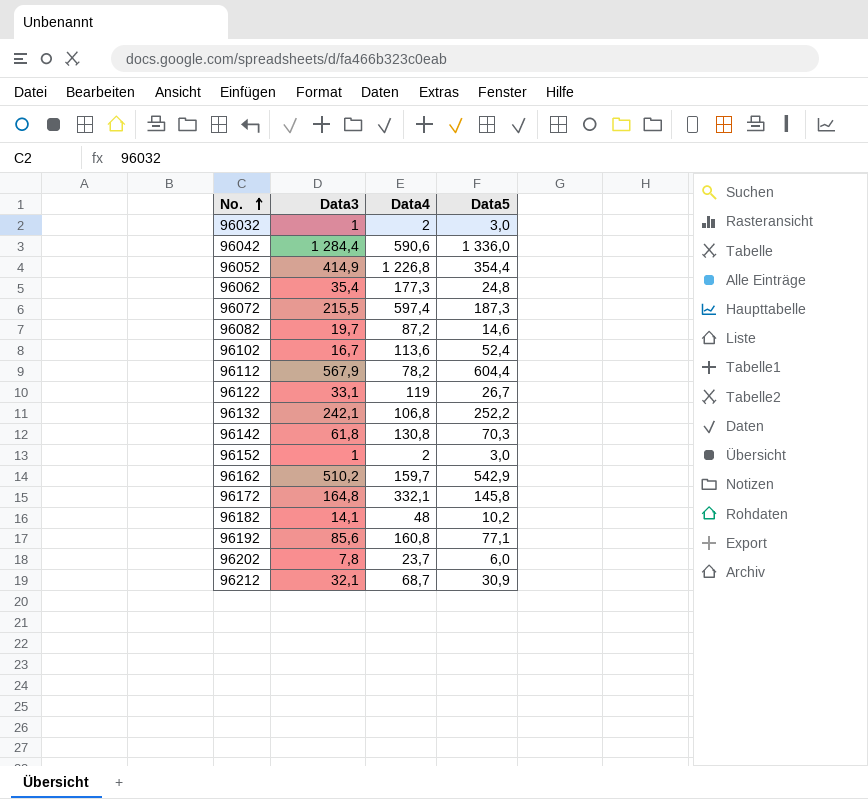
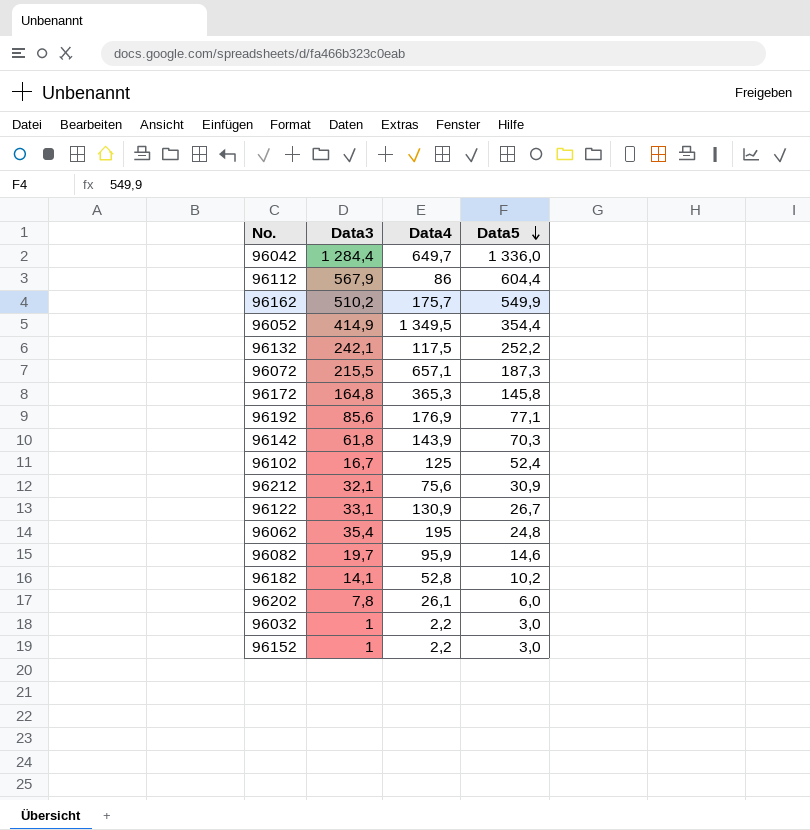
row order: No. ascending -> Data5 descending
96042 | Data4: 590,6 -> 649,7
96112 | Data4: 78,2 -> 86
96162 | Data4: 159,7 -> 175,7
96162 | Data5: 542,9 -> 549,9
96052 | Data4: 1 226,8 -> 1 349,5
96132 | Data4: 106,8 -> 117,5
96072 | Data4: 597,4 -> 657,1
96172 | Data4: 332,1 -> 365,3
96192 | Data4: 160,8 -> 176,9
96142 | Data4: 130,8 -> 143,9
96102 | Data4: 113,6 -> 125
96212 | Data4: 68,7 -> 75,6
96122 | Data4: 119 -> 130,9
96062 | Data4: 177,3 -> 195
96082 | Data4: 87,2 -> 95,9
96182 | Data4: 48 -> 52,8
96202 | Data4: 23,7 -> 26,1
96032 | Data4: 2 -> 2,2
96152 | Data4: 2 -> 2,2

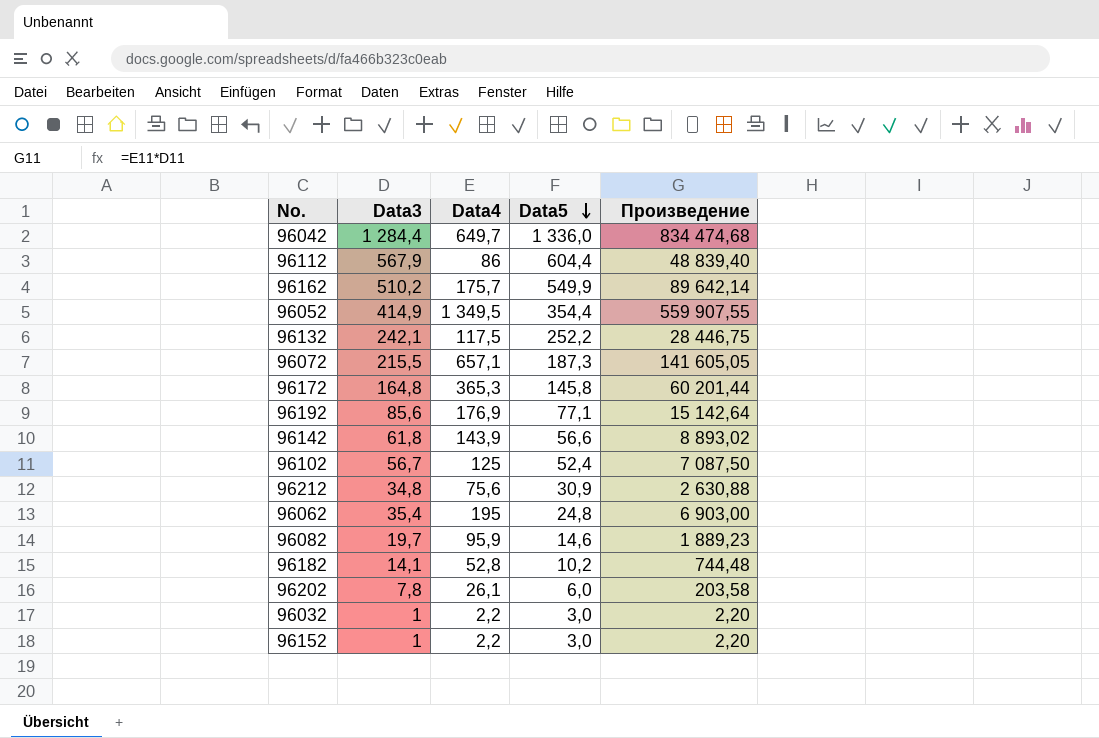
column Произведение | formula: none -> [Data3] * [Data4]
row 96122: 33,1 | 130,9 | 26,7 -> none
96142 | Data5: 70,3 -> 56,6
96102 | Data3: 16,7 -> 56,7
96212 | Data3: 32,1 -> 34,8

